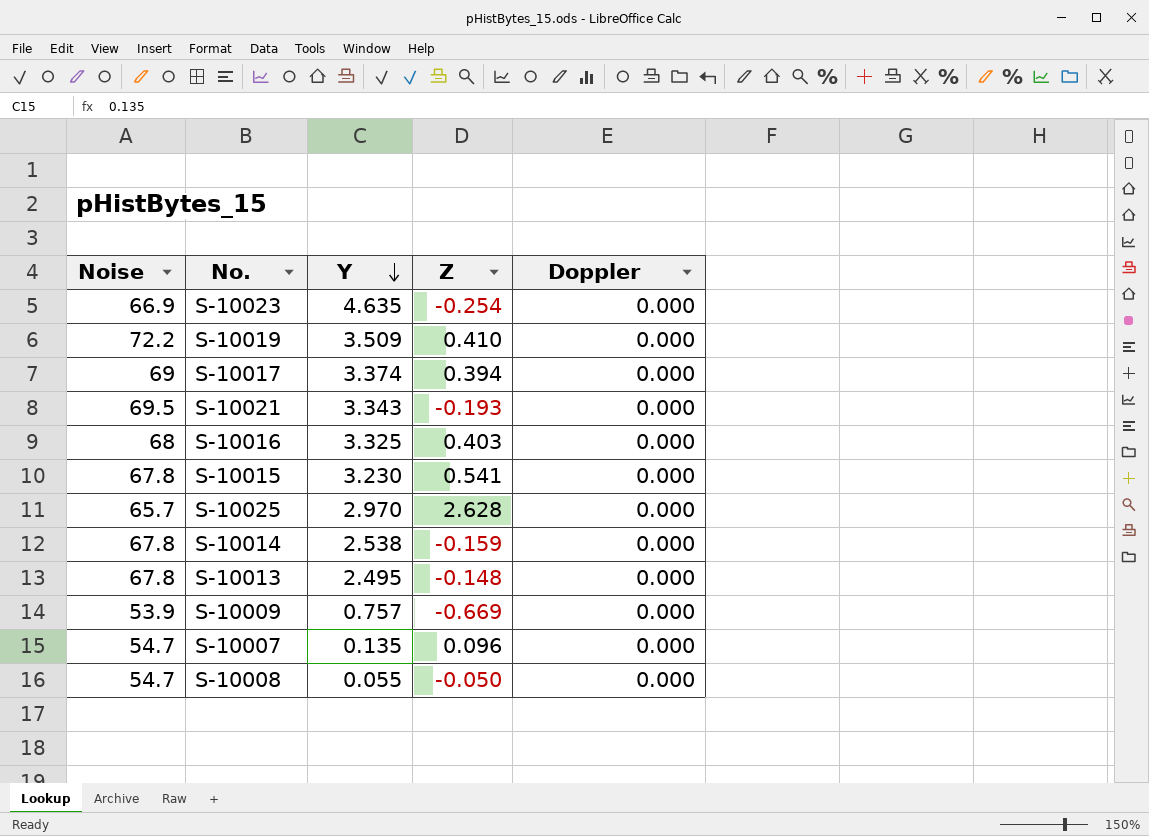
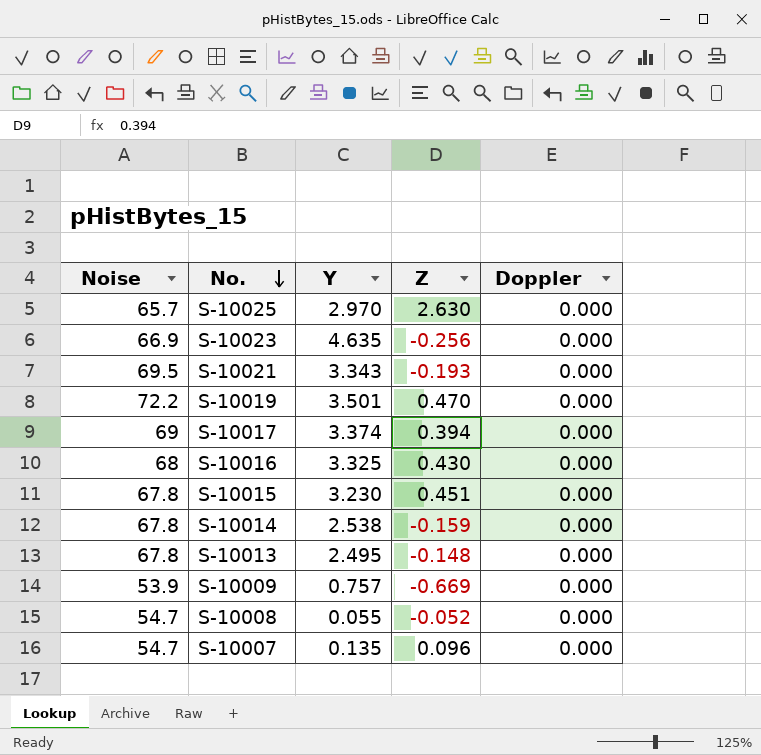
row order: Y descending -> No. descending
S-10025 | Z: 2.628 -> 2.630
S-10023 | Z: -0.254 -> -0.256
S-10019 | Y: 3.509 -> 3.501
S-10019 | Z: 0.410 -> 0.470
S-10016 | Z: 0.403 -> 0.430
S-10015 | Z: 0.541 -> 0.451
S-10008 | Z: -0.050 -> -0.052

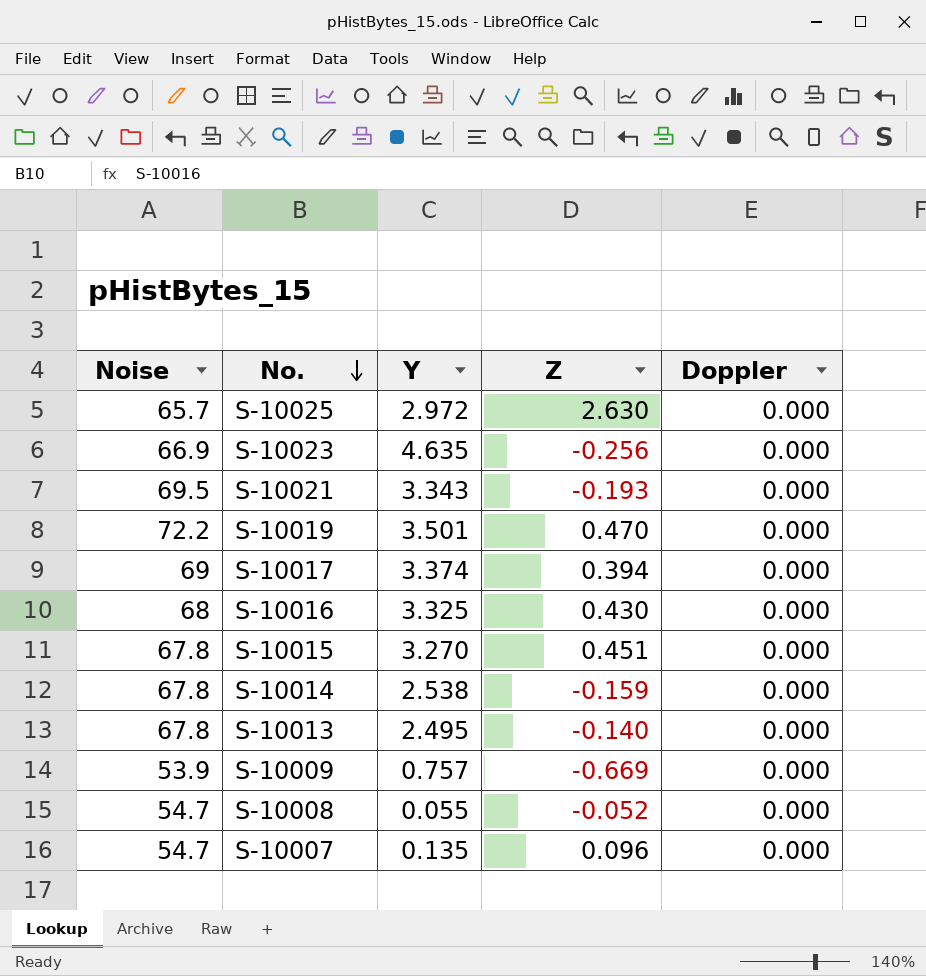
S-10025 | Y: 2.970 -> 2.972
S-10015 | Y: 3.230 -> 3.270
S-10013 | Z: -0.148 -> -0.140

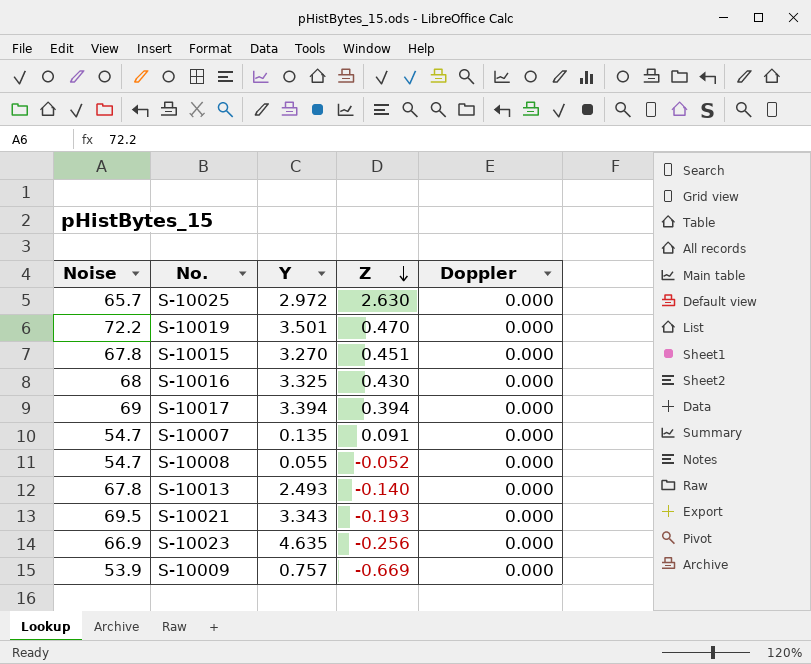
row order: No. descending -> Z descending
row S-10014: 67.8 | 2.538 | -0.159 | 0.000 -> none
S-10017 | Y: 3.374 -> 3.394
S-10007 | Z: 0.096 -> 0.091
S-10013 | Y: 2.495 -> 2.493

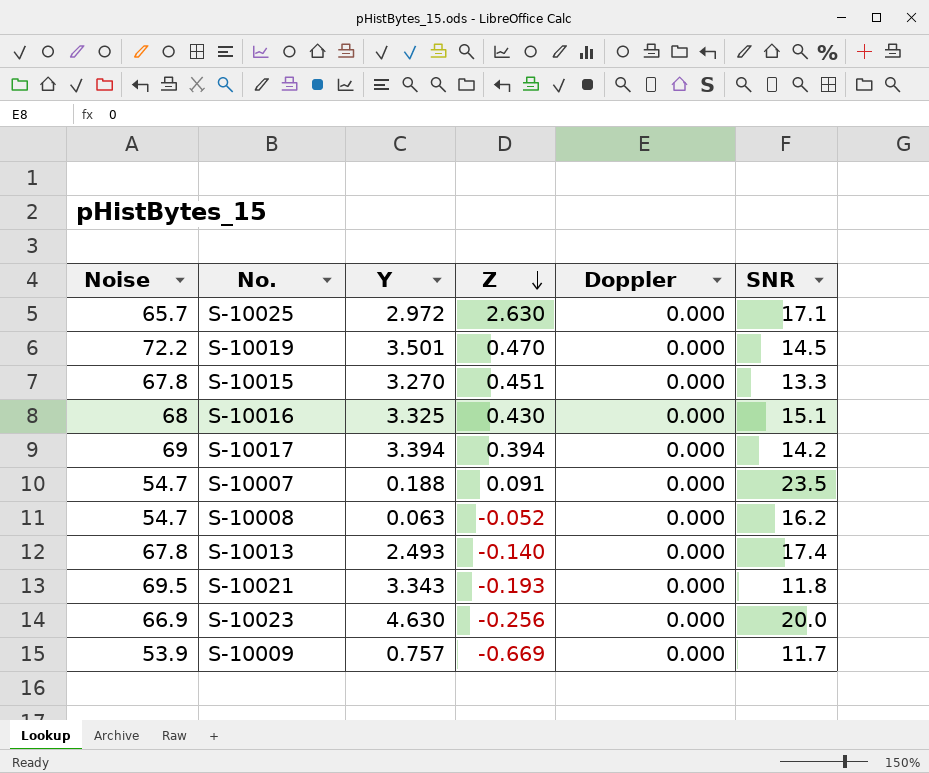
column SNR | position: none -> 6
S-10007 | Y: 0.135 -> 0.188
S-10008 | Y: 0.055 -> 0.063
S-10023 | Y: 4.635 -> 4.630

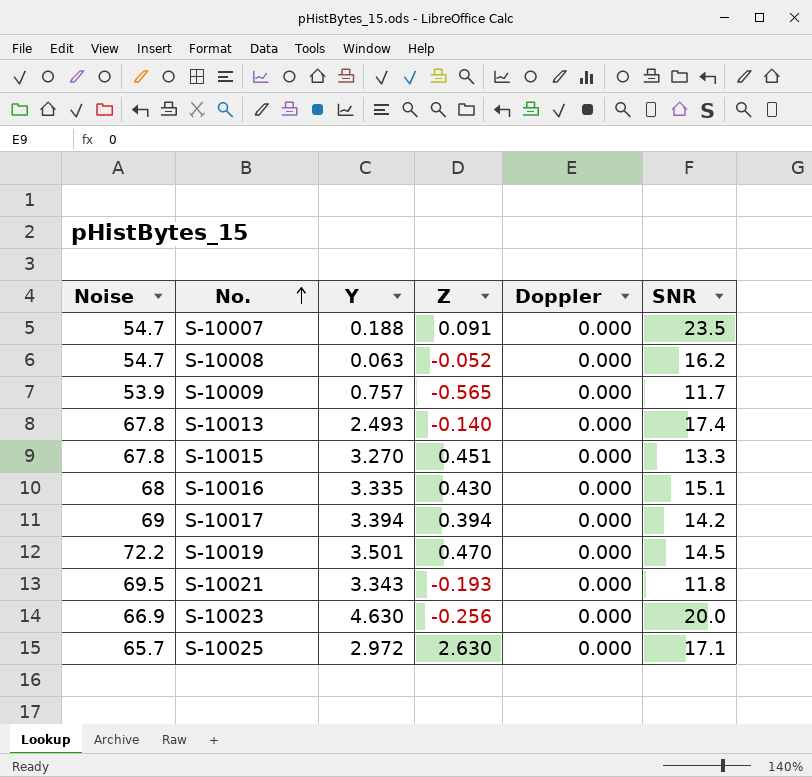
row order: Z descending -> No. ascending
S-10009 | Z: -0.669 -> -0.565
S-10016 | Y: 3.325 -> 3.335

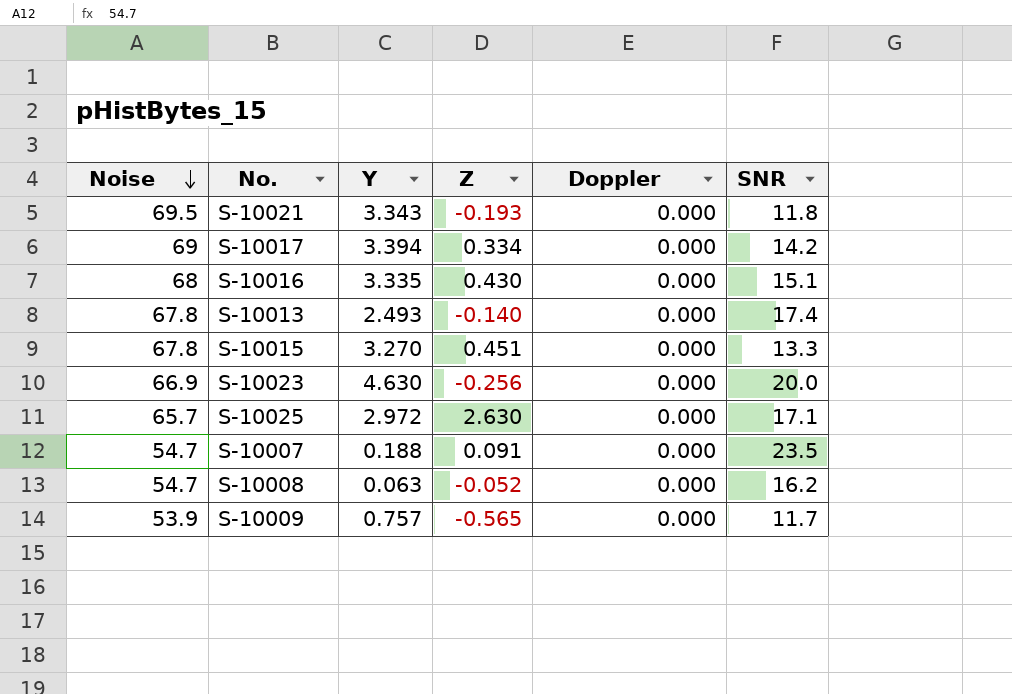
row order: No. ascending -> Noise descending
row S-10019: 72.2 | 3.501 | 0.470 | 0.000 | 14.5 -> none
S-10017 | Z: 0.394 -> 0.334

